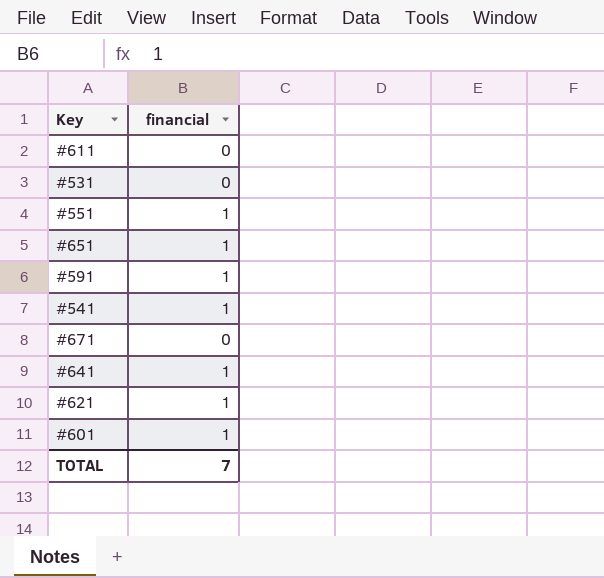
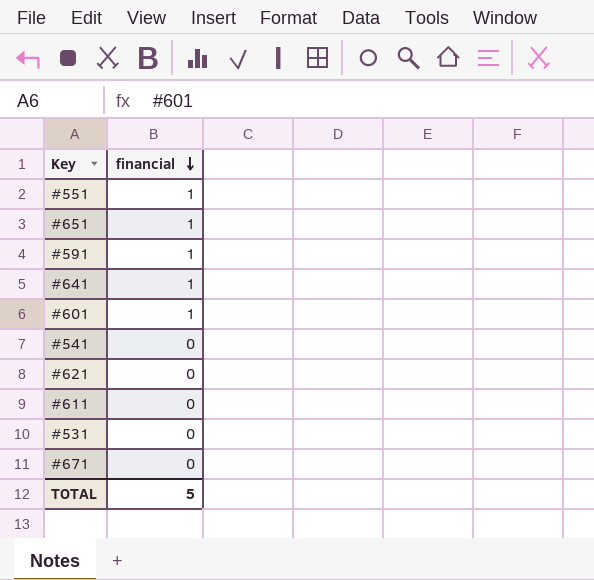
row order: none -> financial descending
#541 | financial: 1 -> 0
#621 | financial: 1 -> 0
TOTAL | financial: 7 -> 5

